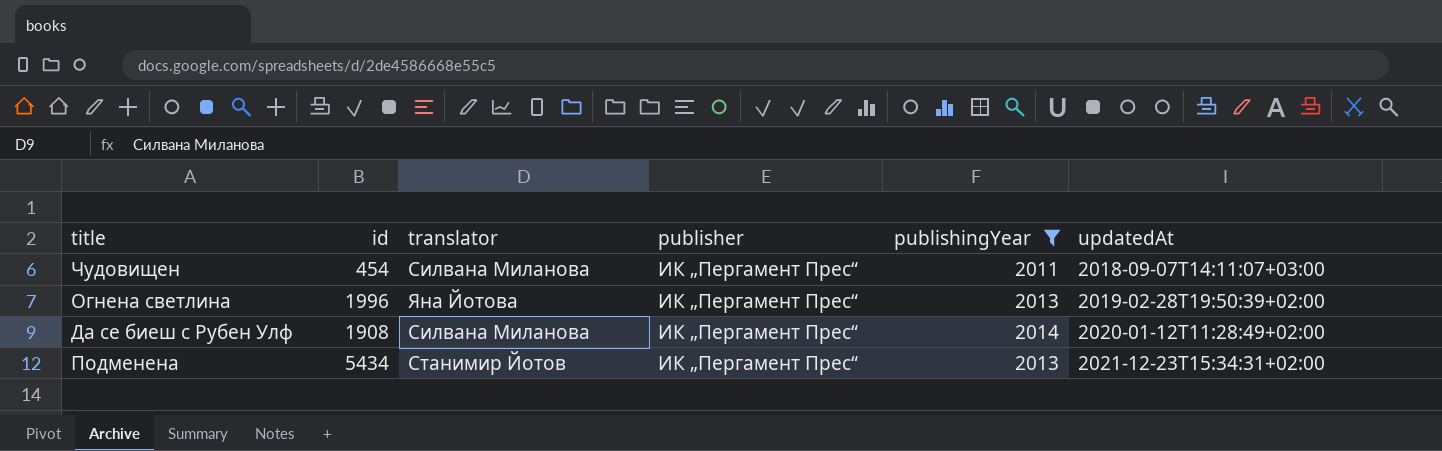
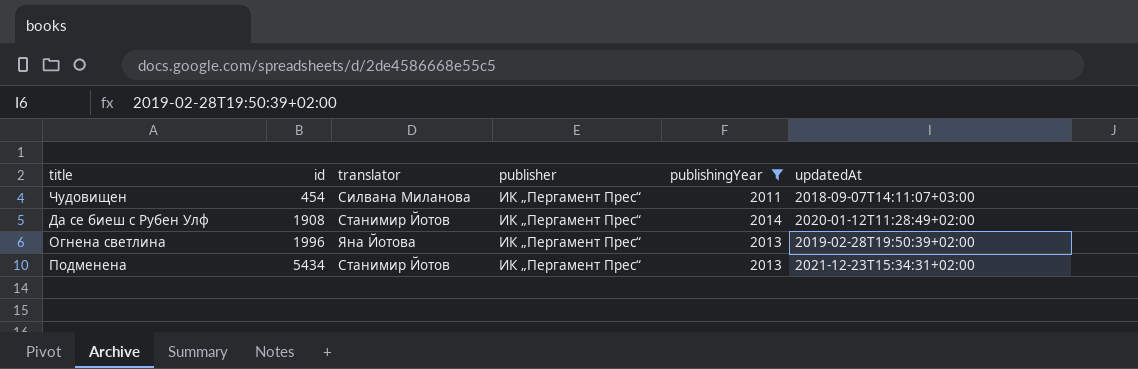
row order: updatedAt ascending -> id ascending
Да се биеш с Рубен Улф | translator: Силвана Миланова -> Станимир Йотов

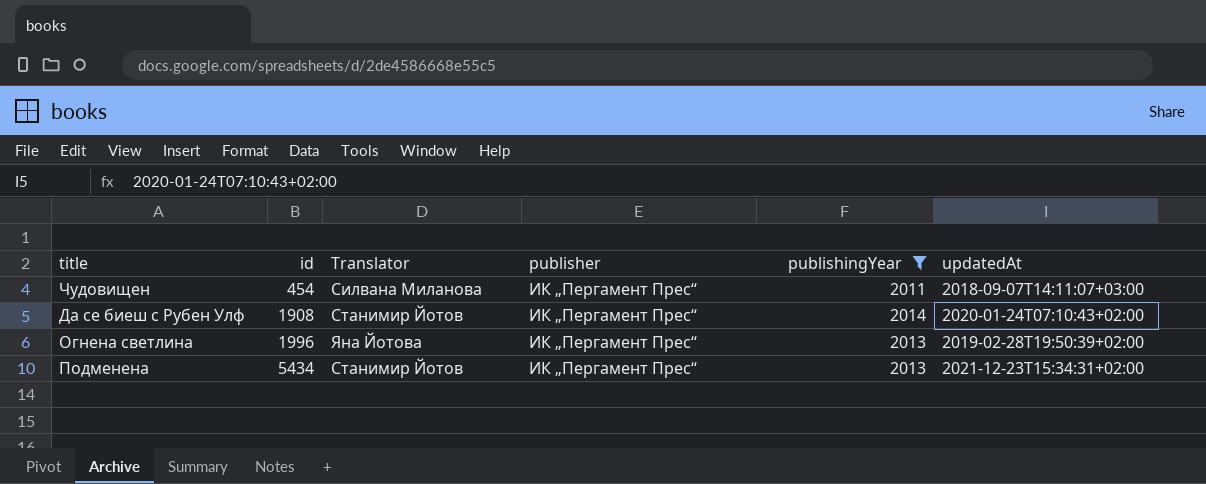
column name: translator -> Translator
Да се биеш с Рубен Улф | updatedAt: 2020-01-12T11:28:49+02:00 -> 2020-01-24T07:10:43+02:00

